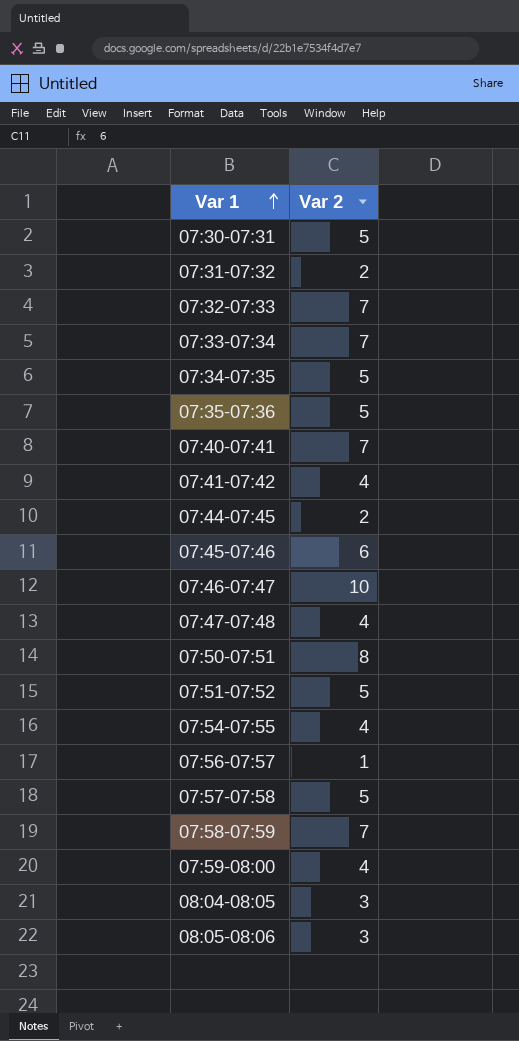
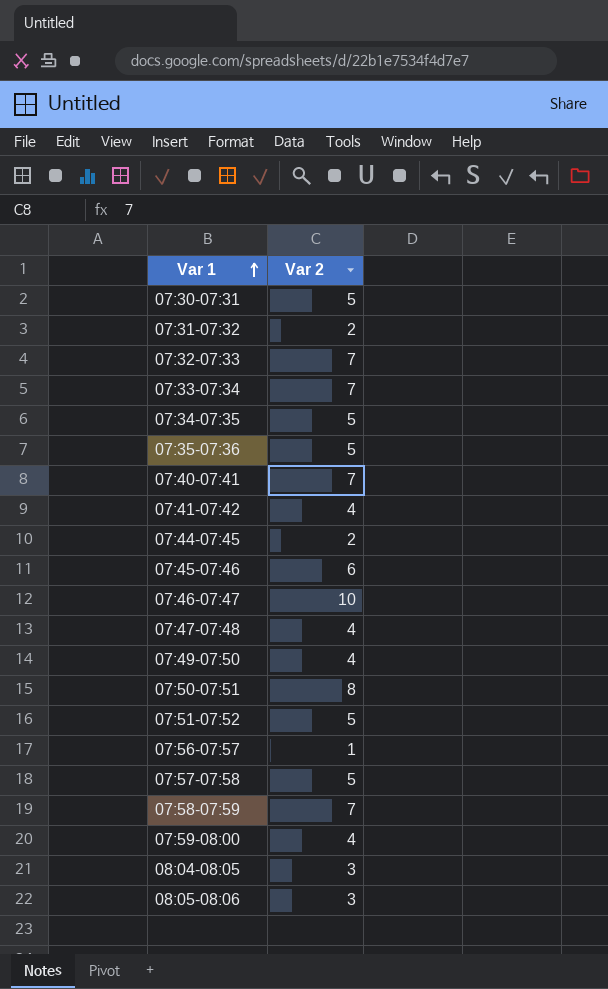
row 07:54-07:55: 4 -> none
row 07:49-07:50: none -> 4

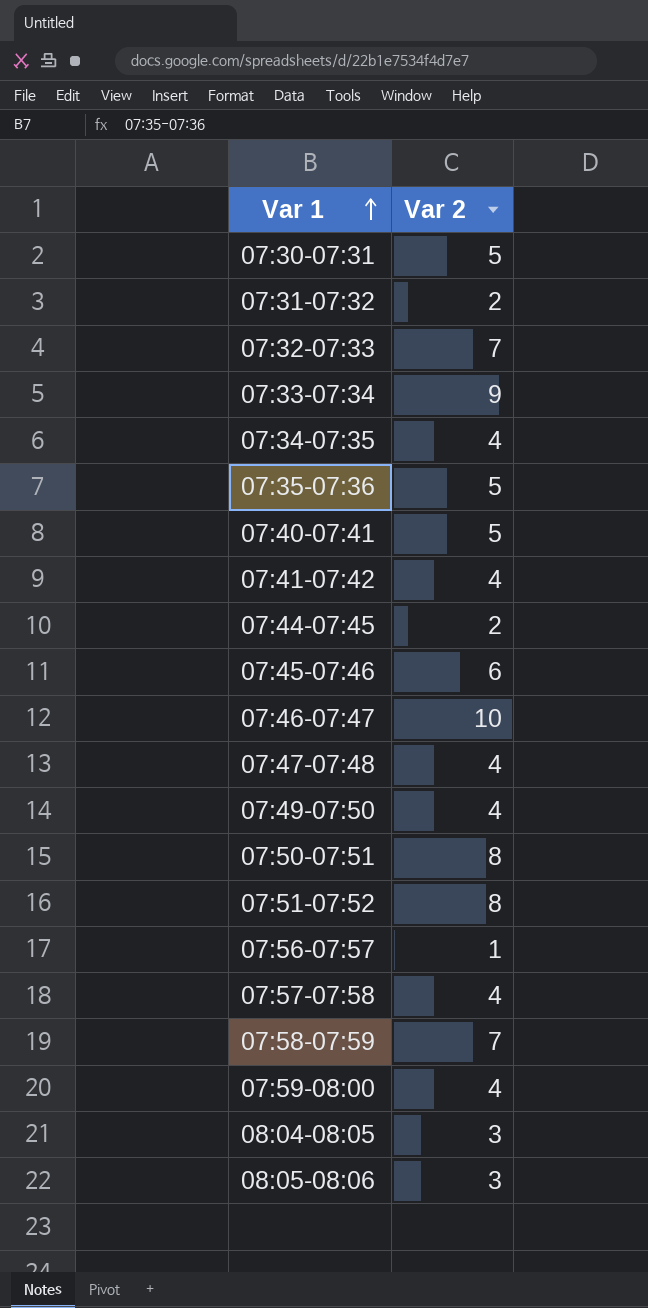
07:33-07:34 | Var 2: 7 -> 9
07:34-07:35 | Var 2: 5 -> 4
07:40-07:41 | Var 2: 7 -> 5
07:51-07:52 | Var 2: 5 -> 8
07:57-07:58 | Var 2: 5 -> 4

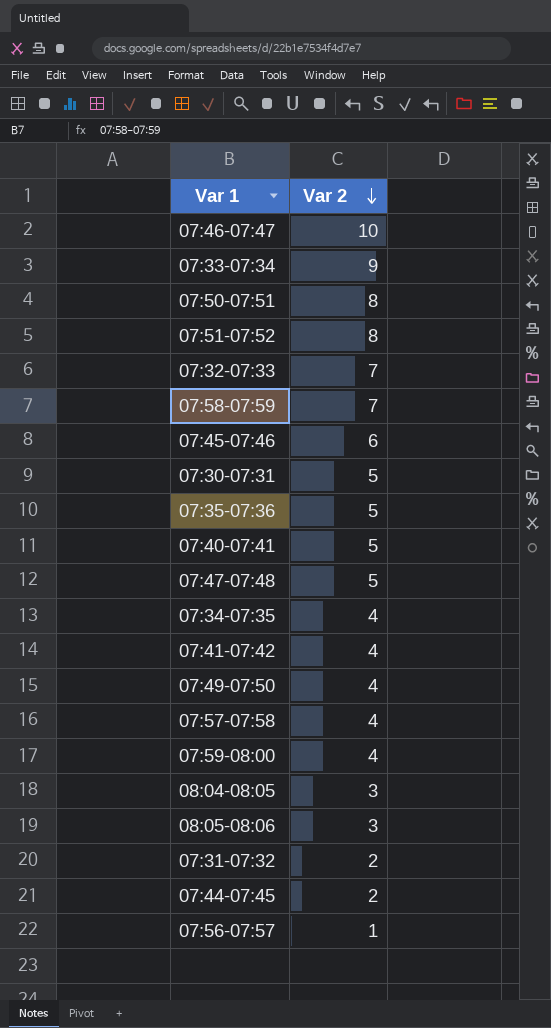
row order: Var 1 ascending -> Var 2 descending
07:47-07:48 | Var 2: 4 -> 5

